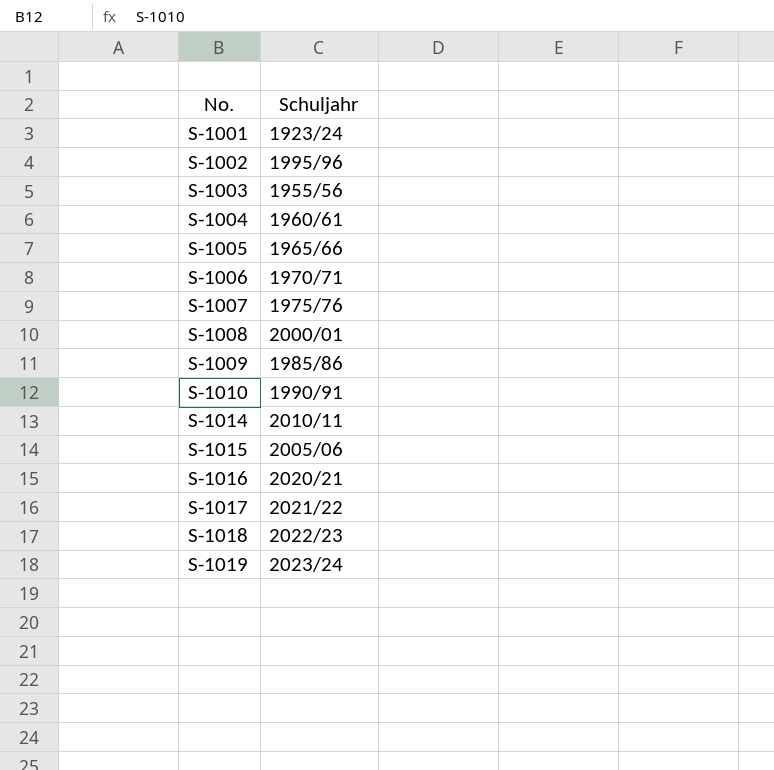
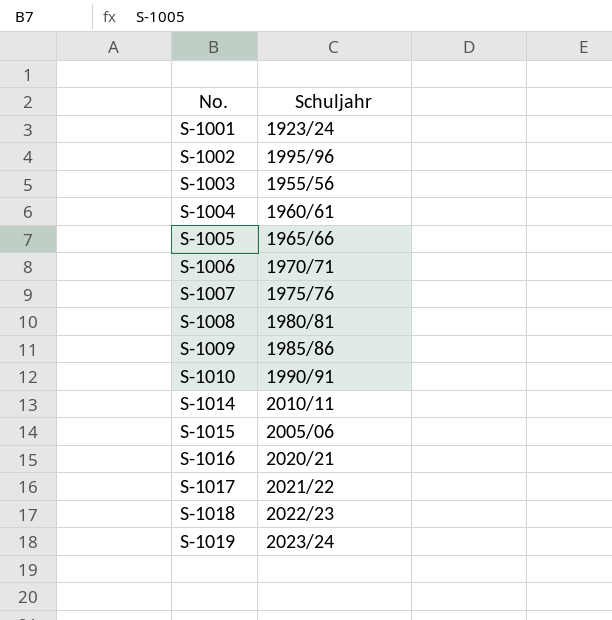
S-1008 | Schuljahr: 2000/01 -> 1980/81

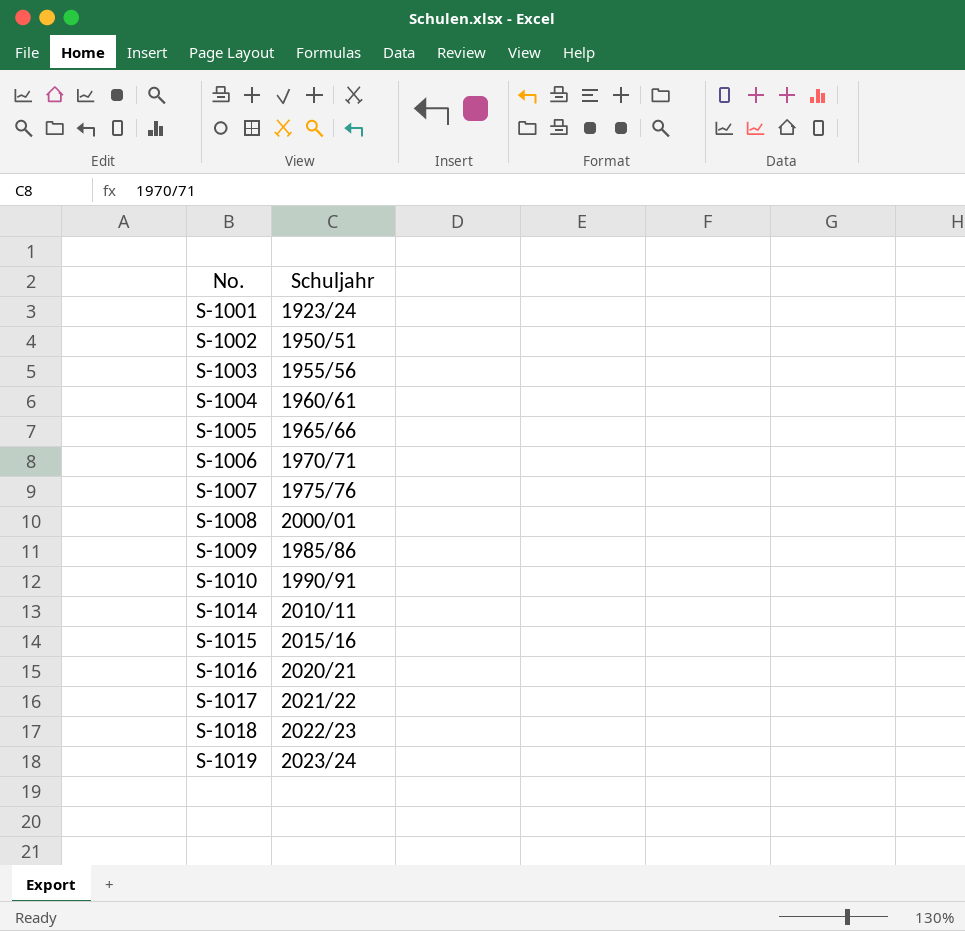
S-1002 | Schuljahr: 1995/96 -> 1950/51
S-1008 | Schuljahr: 1980/81 -> 2000/01
S-1015 | Schuljahr: 2005/06 -> 2015/16

